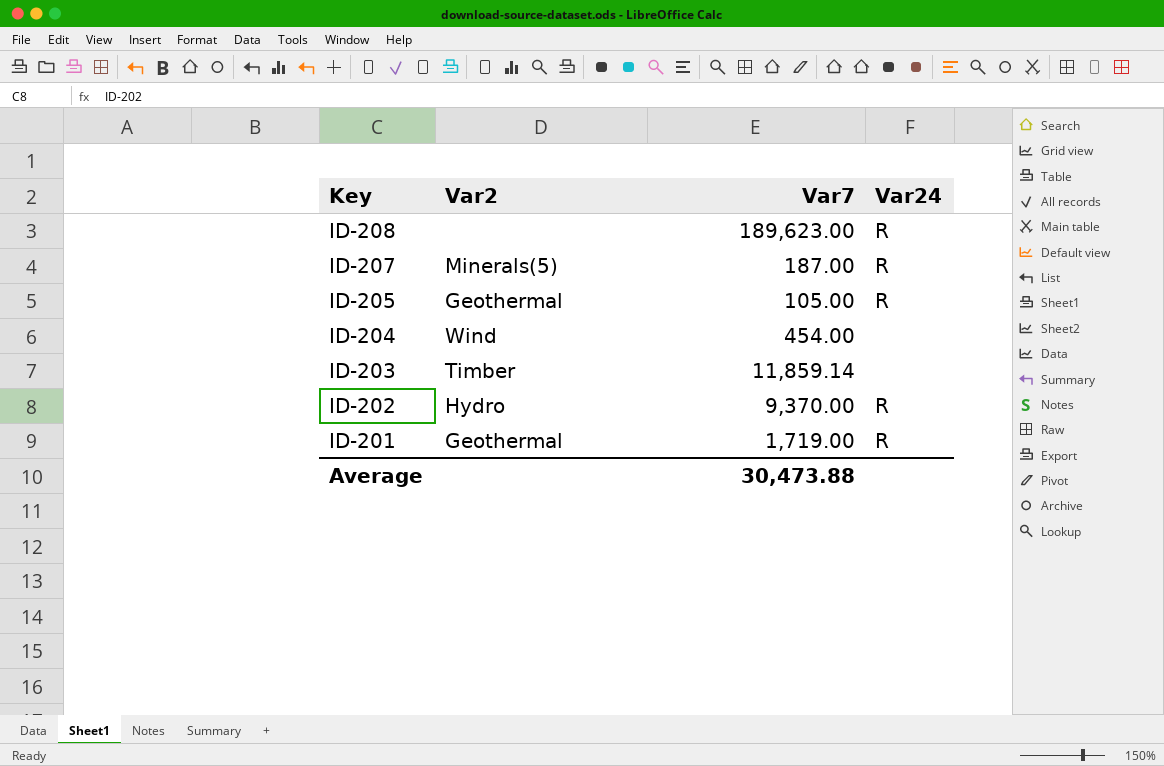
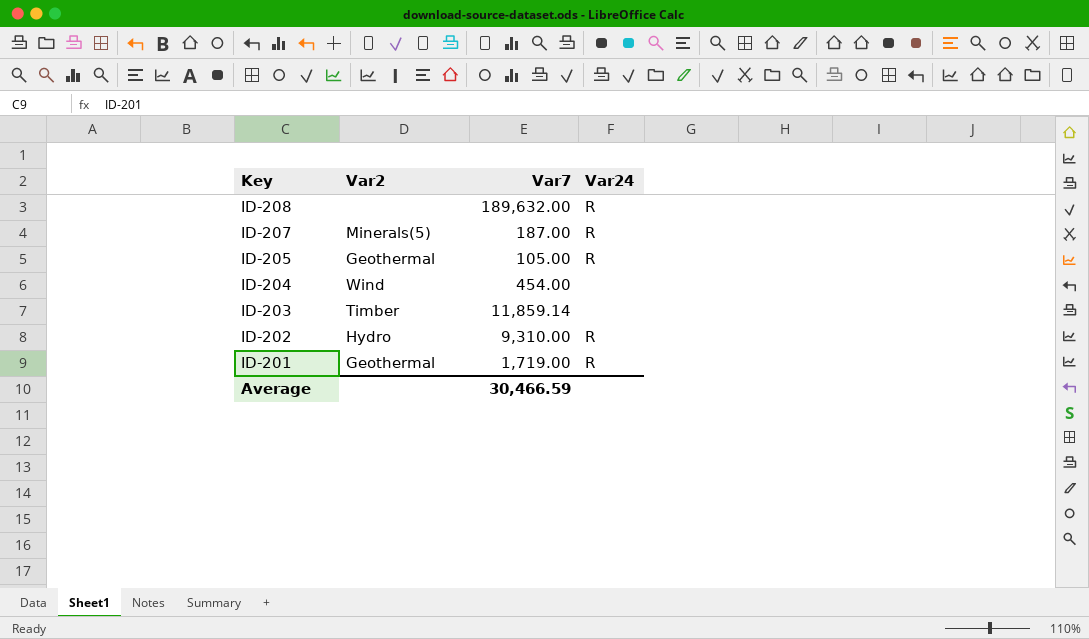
ID-208 | Var7: 189,623.00 -> 189,632.00
ID-202 | Var7: 9,370.00 -> 9,310.00
Average | Var7: 30,473.88 -> 30,466.59

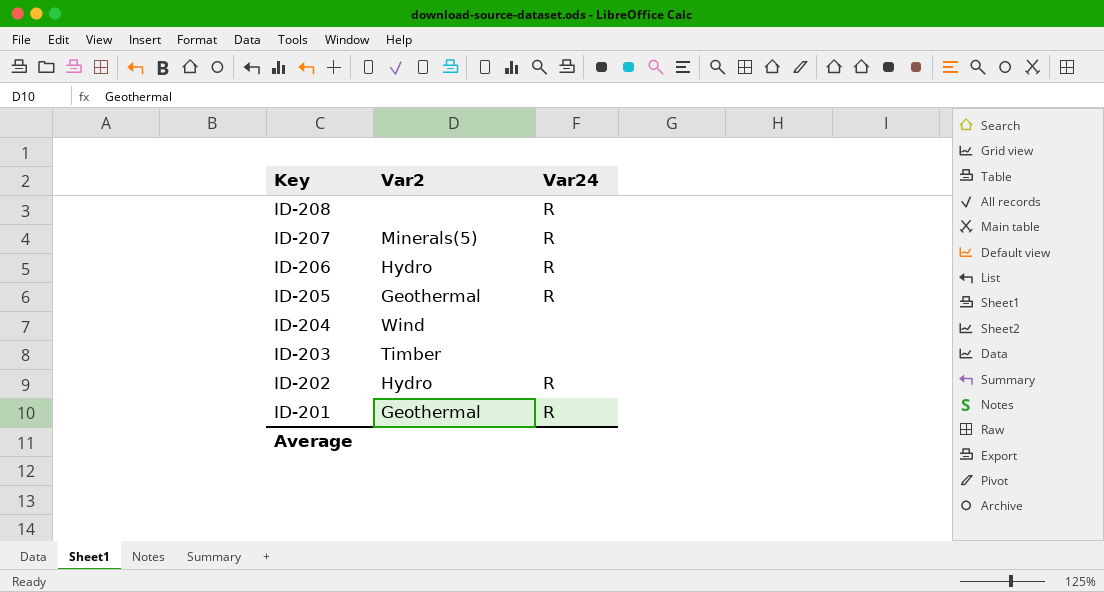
column Var7 | position: 3 -> none
row ID-206: none -> Hydro | R

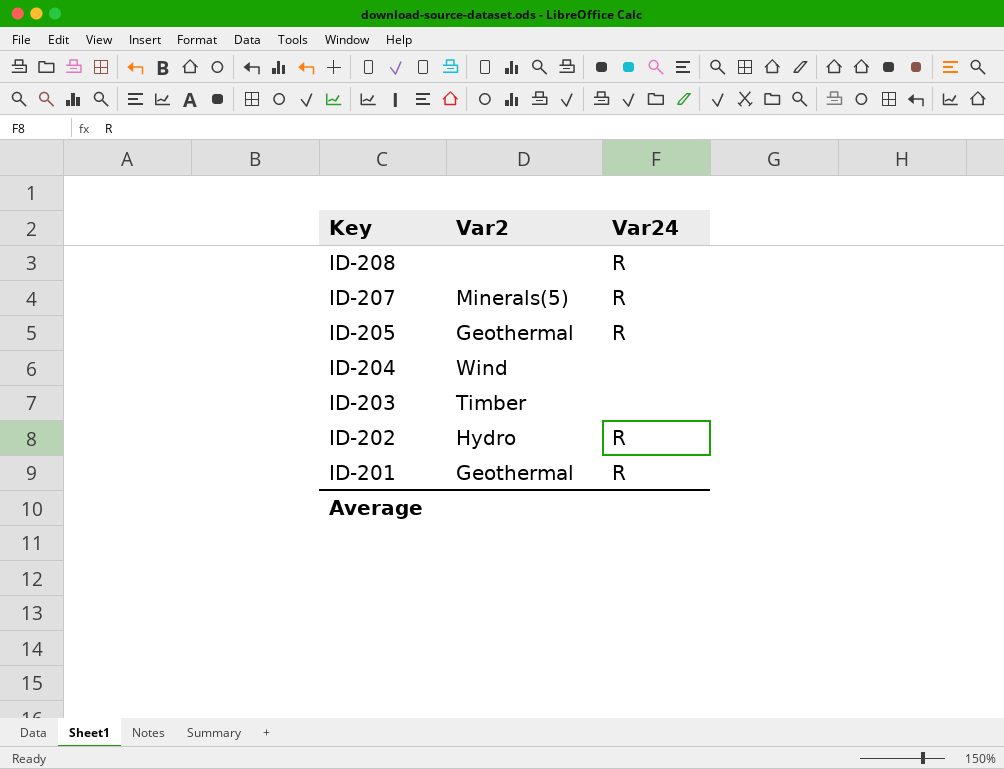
row ID-206: Hydro | R -> none

